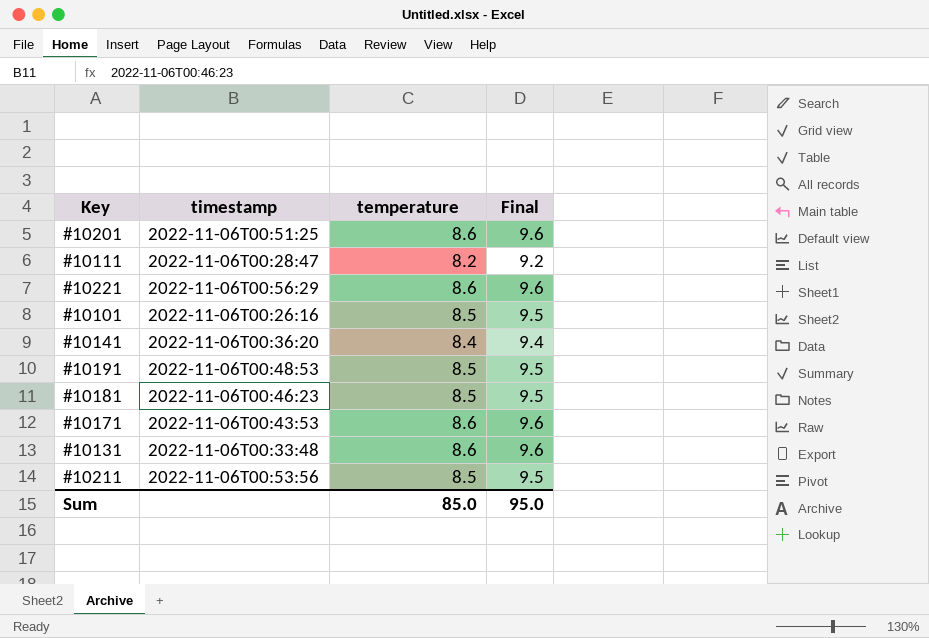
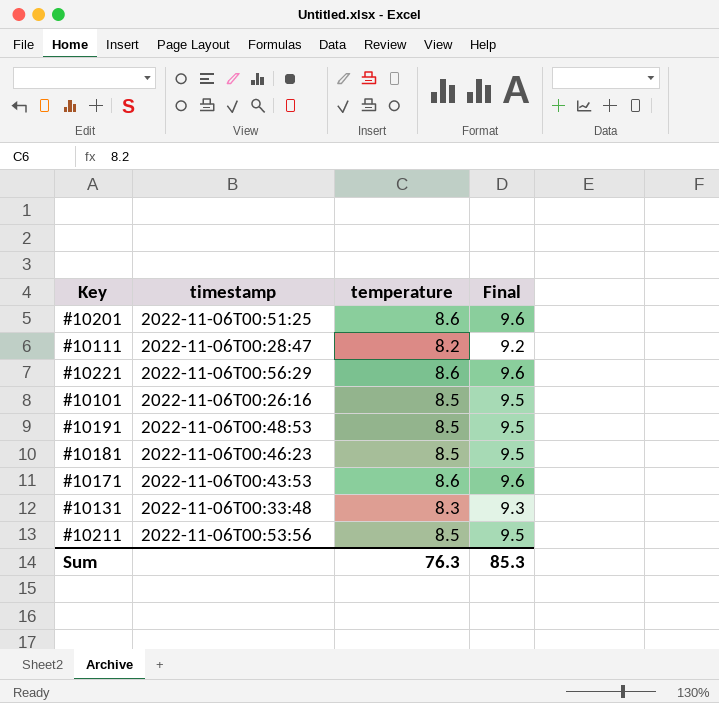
row #10141: 2022-11-06T00:36:20 | 8.4 | 9.4 -> none
#10131 | temperature: 8.6 -> 8.3
#10131 | Final: 9.6 -> 9.3
Sum | temperature: 85.0 -> 76.3
Sum | Final: 95.0 -> 85.3

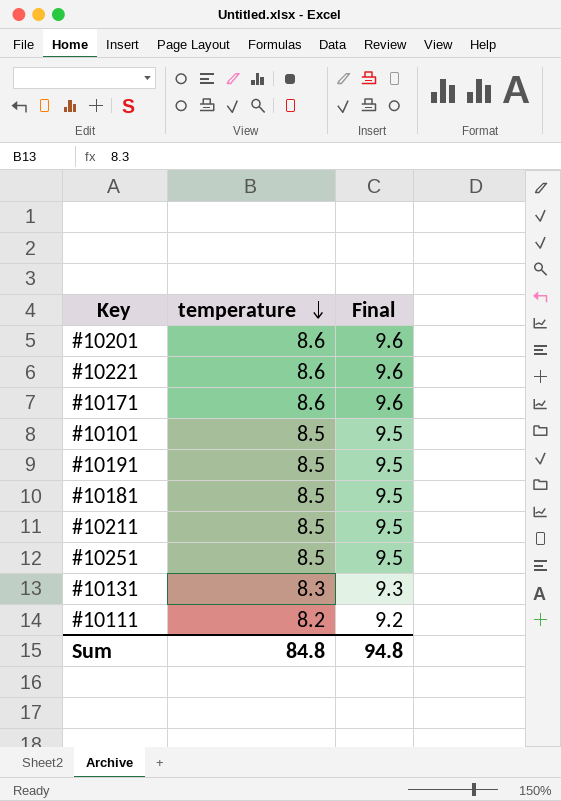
row order: none -> temperature descending
column timestamp | position: 2 -> none
row #10251: none -> 8.5 | 9.5
Sum | temperature: 76.3 -> 84.8
Sum | Final: 85.3 -> 94.8

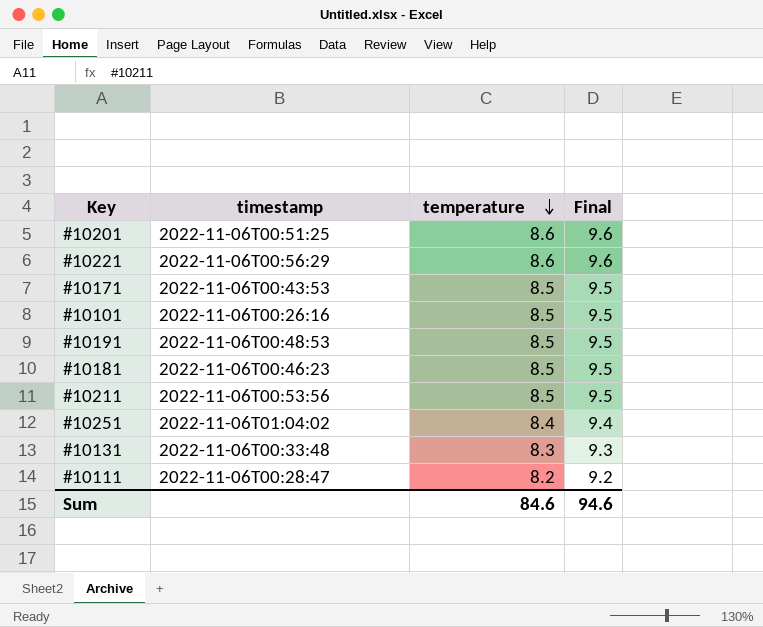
column timestamp | position: none -> 2
#10171 | temperature: 8.6 -> 8.5
#10171 | Final: 9.6 -> 9.5
#10251 | temperature: 8.5 -> 8.4
#10251 | Final: 9.5 -> 9.4
Sum | temperature: 84.8 -> 84.6
Sum | Final: 94.8 -> 94.6

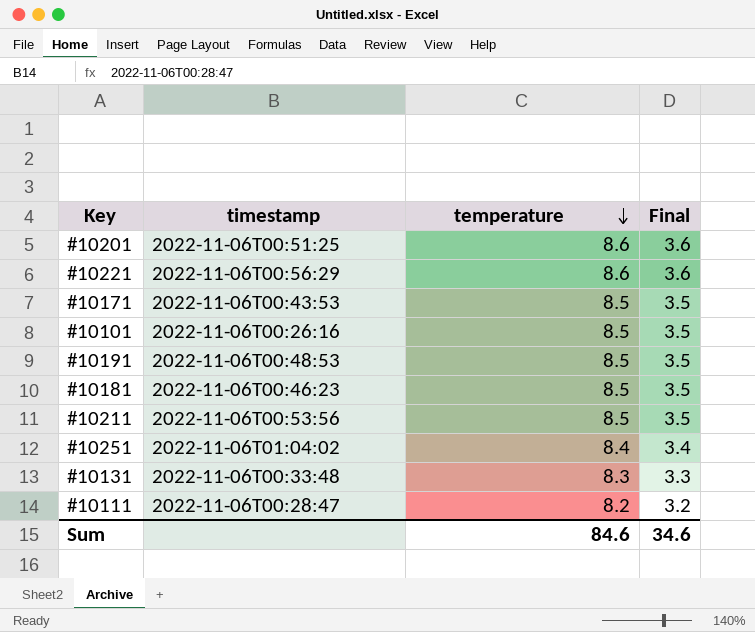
column Final | formula: [temperature] + 1 -> [temperature] - 5
Sum | Final: 94.6 -> 34.6

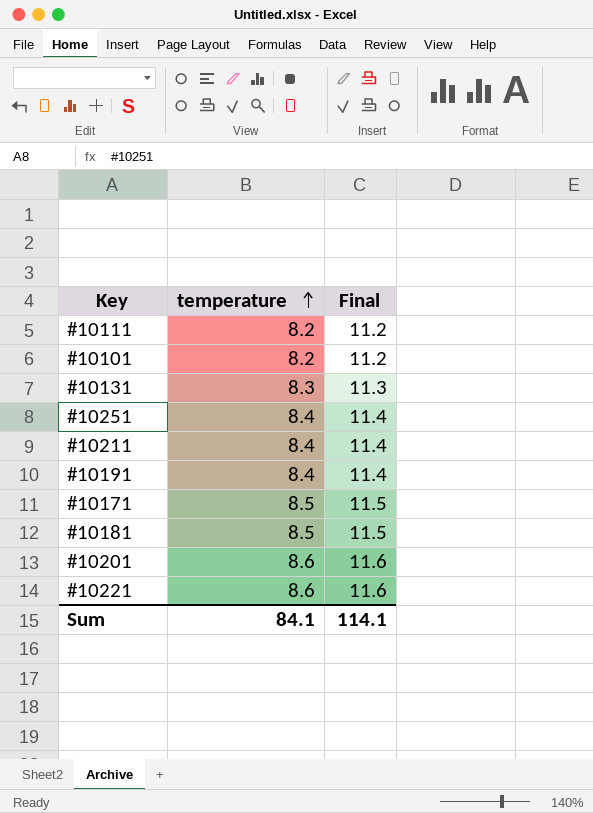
row order: temperature descending -> temperature ascending
column timestamp | position: 2 -> none
column Final | formula: [temperature] - 5 -> [temperature] + 3
#10101 | temperature: 8.5 -> 8.2
#10211 | temperature: 8.5 -> 8.4
#10191 | temperature: 8.5 -> 8.4
Sum | temperature: 84.6 -> 84.1
Sum | Final: 34.6 -> 114.1

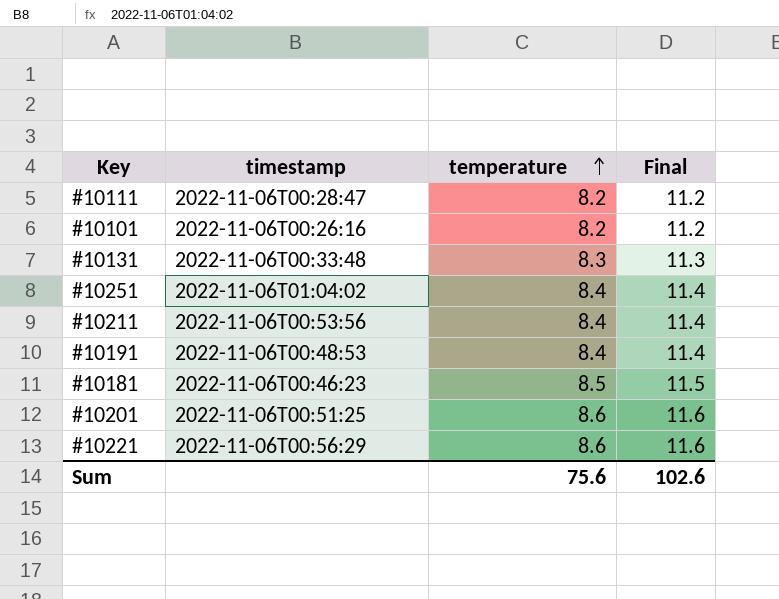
column timestamp | position: none -> 2
row #10171: 8.5 | 11.5 -> none
Sum | temperature: 84.1 -> 75.6
Sum | Final: 114.1 -> 102.6

